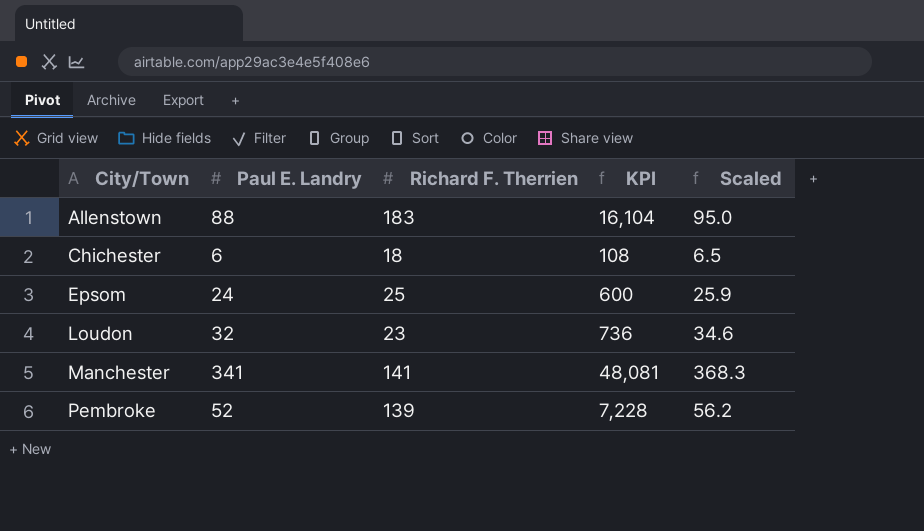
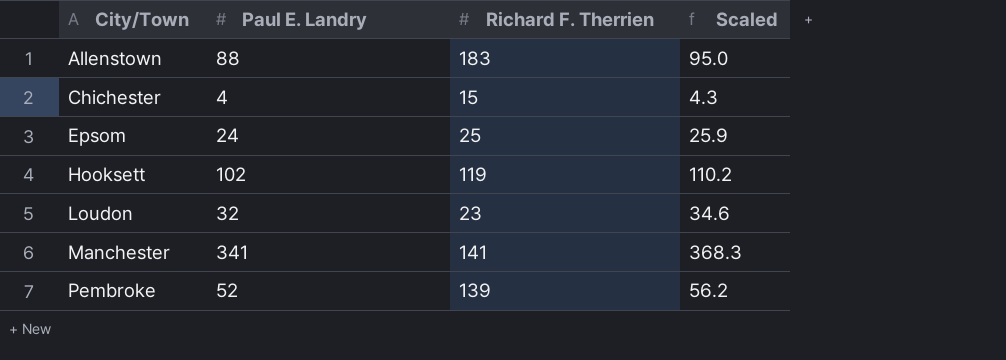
column KPI | formula: [Paul E. Landry] * [Richard F. Therrien] -> none
Chichester | Paul E. Landry: 6 -> 4
Chichester | Richard F. Therrien: 18 -> 15
Chichester | Scaled: 6.5 -> 4.3
row Hooksett: none -> 102 | 119 | 110.2

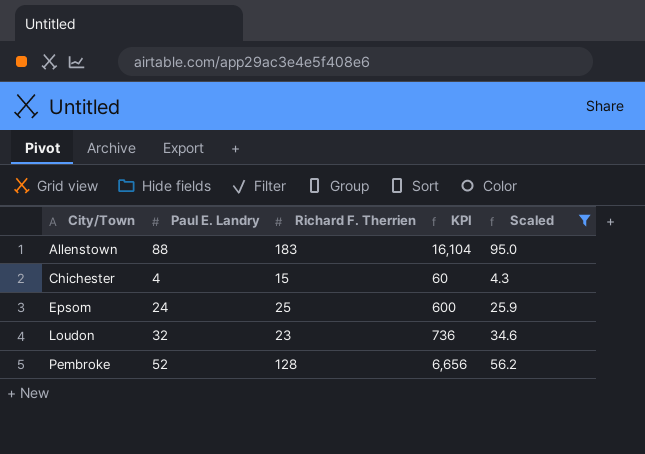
filter: none -> Scaled <= 95.0
column KPI | formula: none -> [Paul E. Landry] * [Richard F. Therrien]
Pembroke | Richard F. Therrien: 139 -> 128

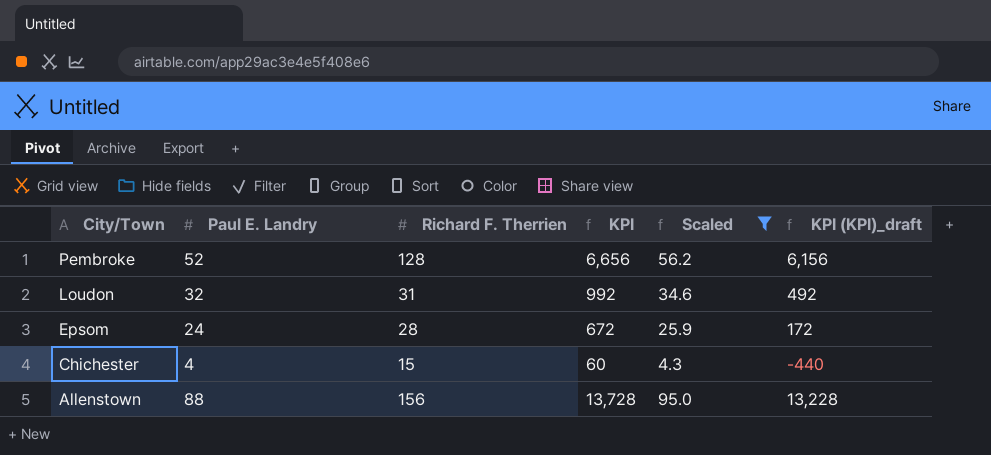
row order: City/Town ascending -> City/Town descending
column KPI (KPI)_draft | formula: none -> [KPI] - 500
Loudon | Richard F. Therrien: 23 -> 31
Loudon | KPI: 736 -> 992
Epsom | Richard F. Therrien: 25 -> 28
Epsom | KPI: 600 -> 672
Allenstown | Richard F. Therrien: 183 -> 156
Allenstown | KPI: 16,104 -> 13,728

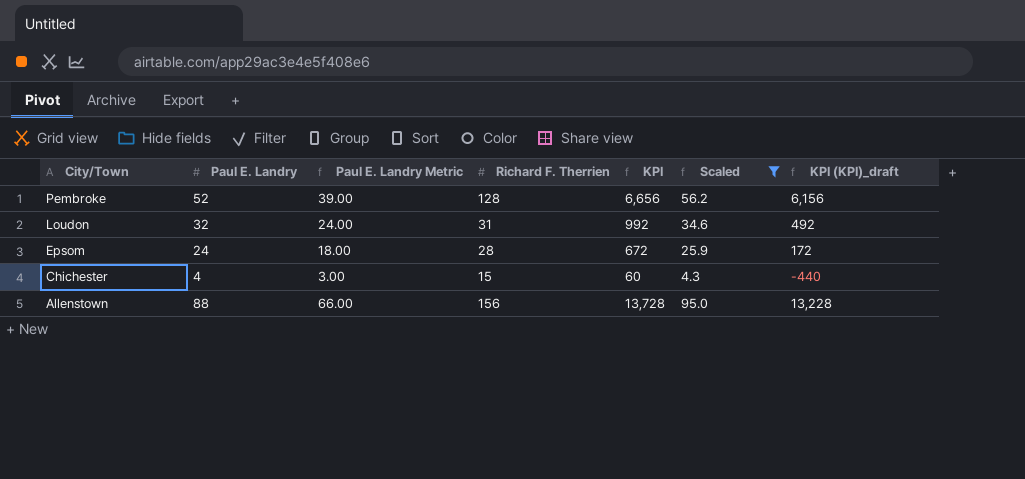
column Paul E. Landry Metric | formula: none -> [Paul E. Landry] * 0.75

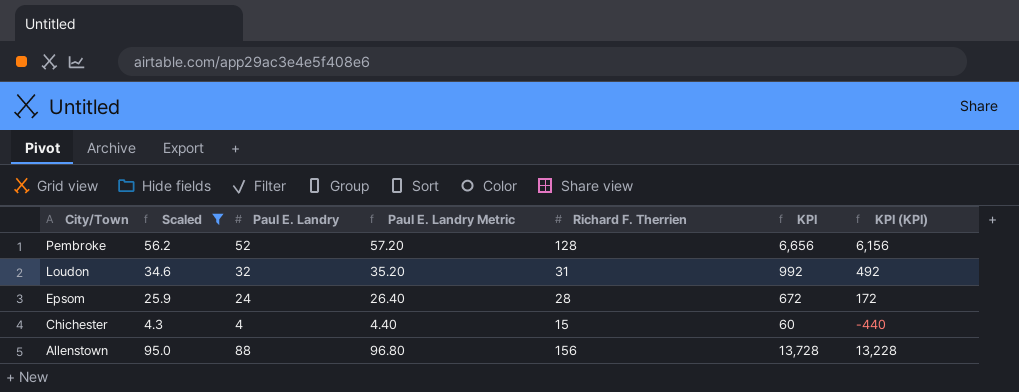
column Scaled | position: 6 -> 2
column Paul E. Landry Metric | formula: [Paul E. Landry] * 0.75 -> [Paul E. Landry] * 1.1
column name: KPI (KPI)_draft -> KPI (KPI)

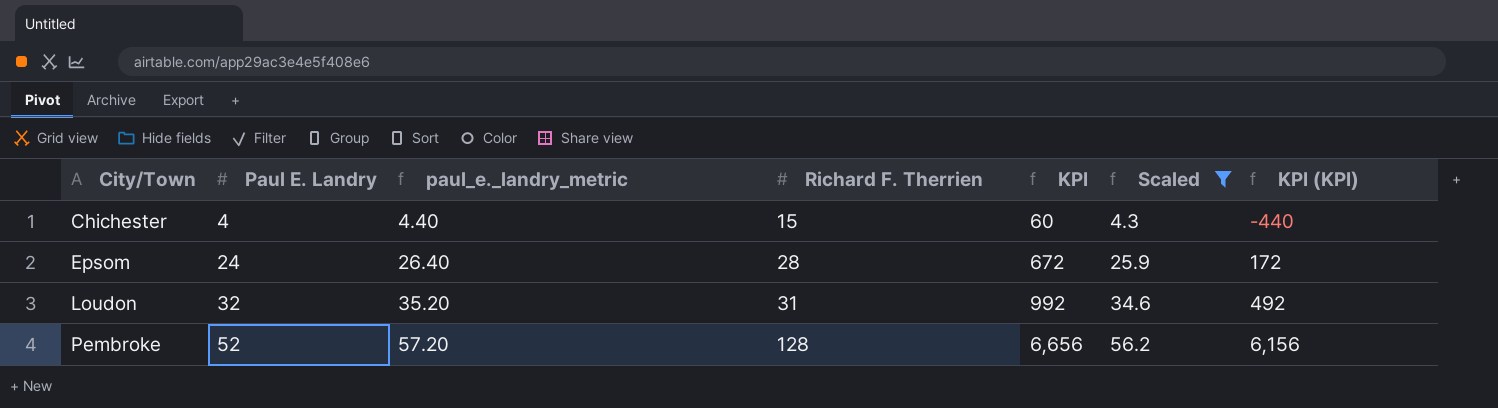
row order: City/Town descending -> City/Town ascending
column name: Paul E. Landry Metric -> paul_e._landry_metric
column Scaled | position: 2 -> 6
row Allenstown: 95.0 | 88 | 96.80 | 156 | 13,728 | 13,228 -> none

